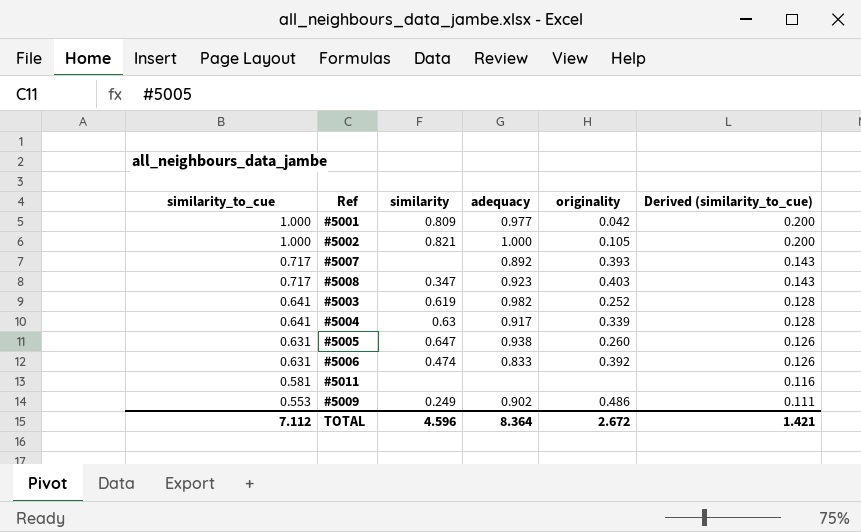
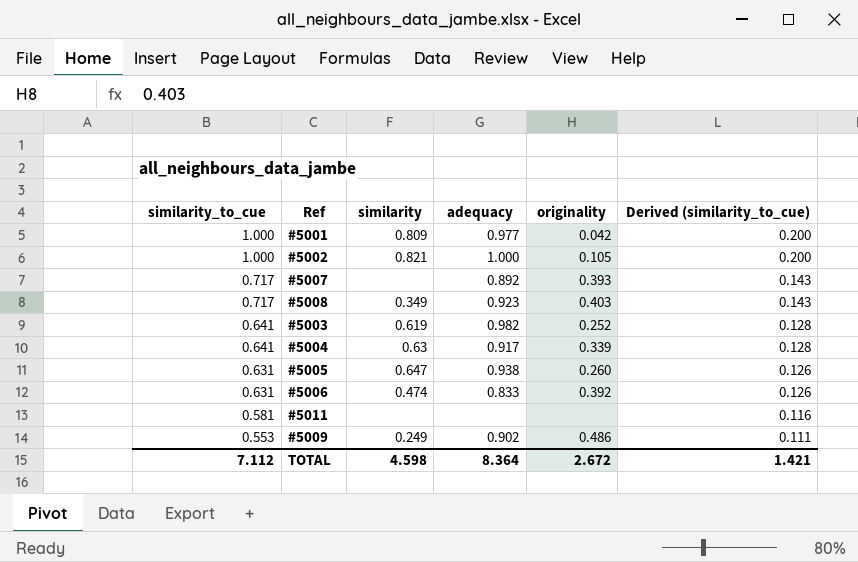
#5008 | similarity: 0.347 -> 0.349
TOTAL | similarity: 4.596 -> 4.598

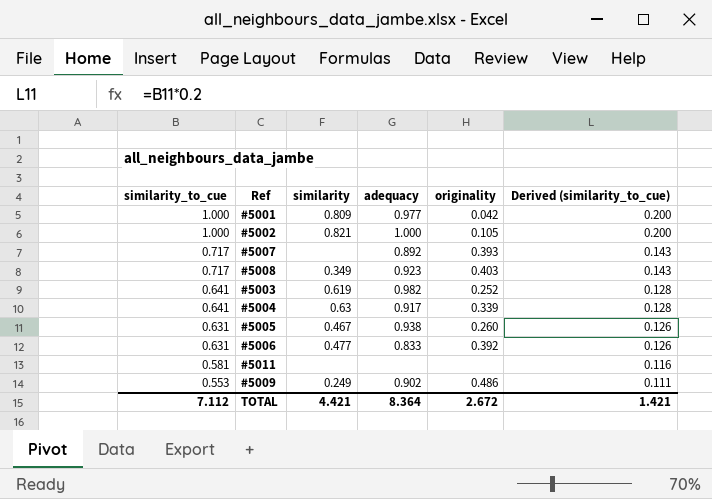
#5005 | similarity: 0.647 -> 0.467
#5006 | similarity: 0.474 -> 0.477
TOTAL | similarity: 4.598 -> 4.421

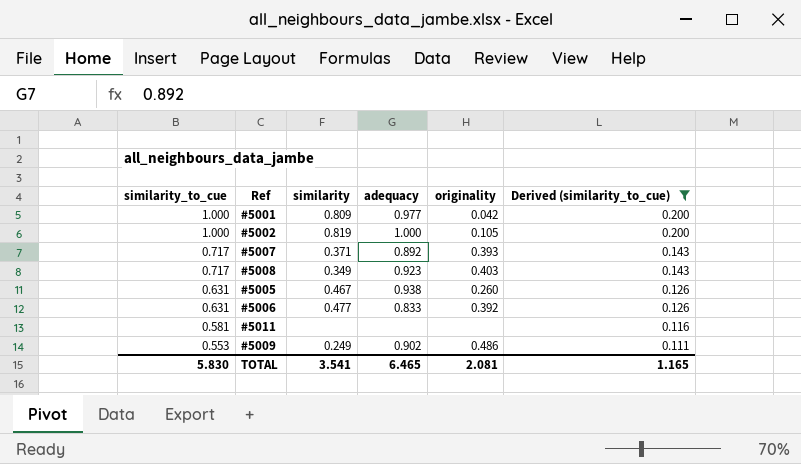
filter: none -> Derived (similarity_to_cue) != 0.128
#5002 | similarity: 0.821 -> 0.819
#5007 | similarity: none -> 0.371
TOTAL | similarity_to_cue: 7.112 -> 5.830
TOTAL | similarity: 4.421 -> 3.541
TOTAL | adequacy: 8.364 -> 6.465
TOTAL | originality: 2.672 -> 2.081
TOTAL | Derived (similarity_to_cue): 1.421 -> 1.165

